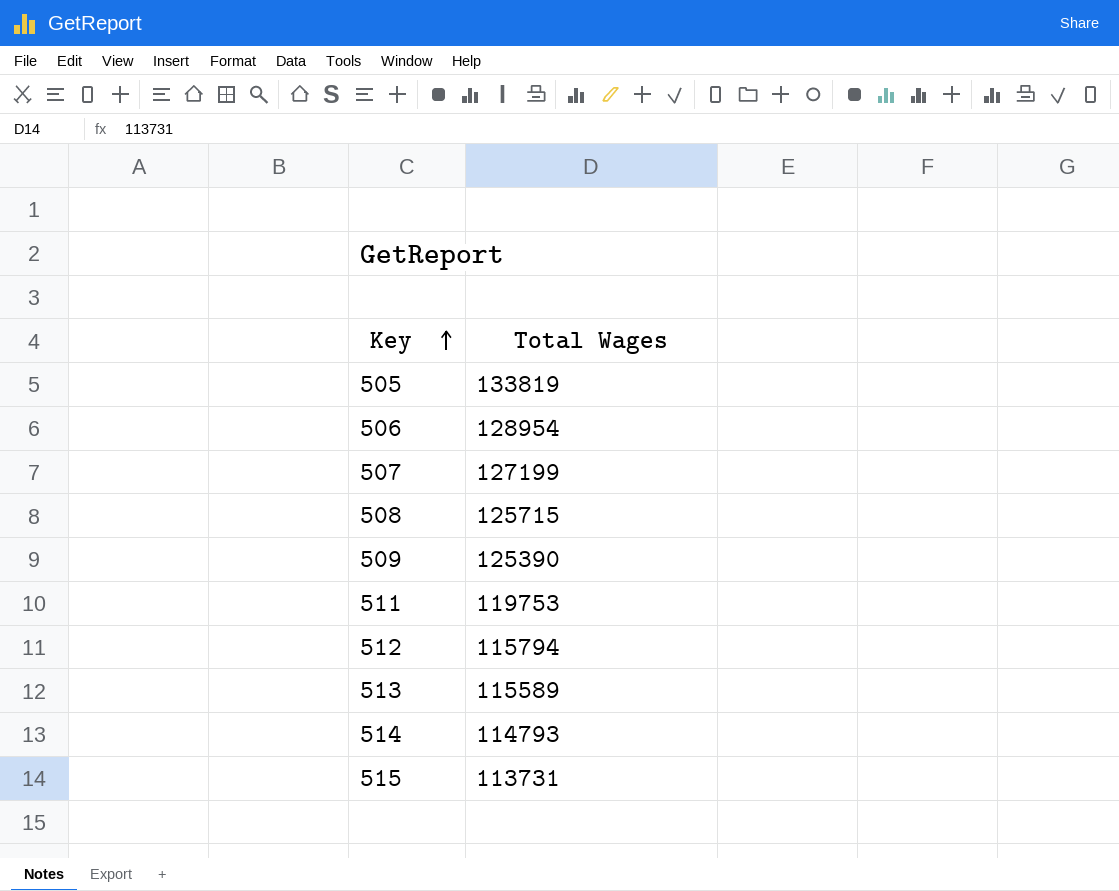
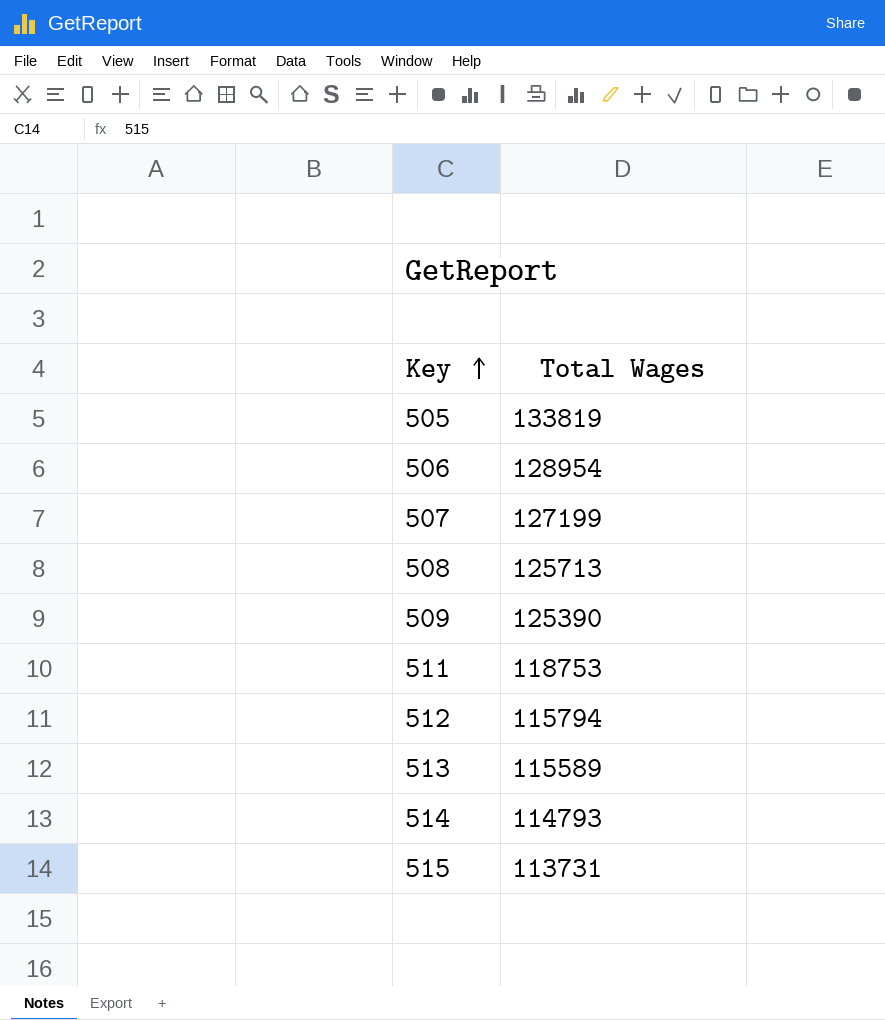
508 | Total Wages: 125715 -> 125713
511 | Total Wages: 119753 -> 118753

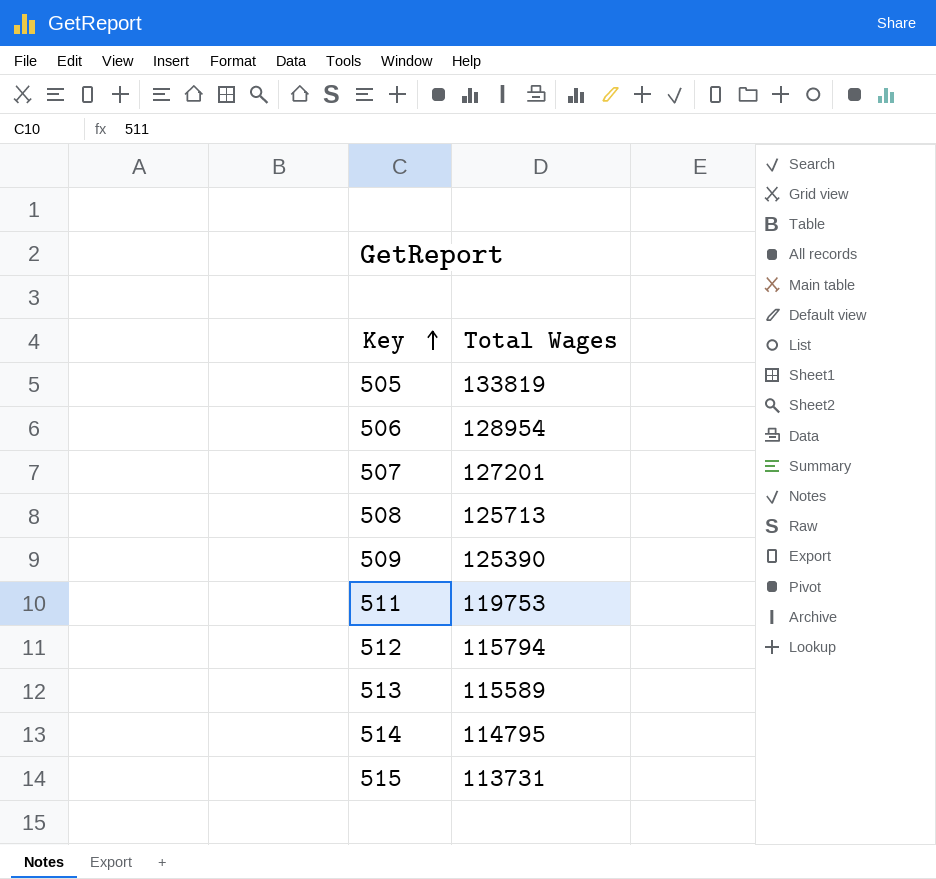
507 | Total Wages: 127199 -> 127201
511 | Total Wages: 118753 -> 119753
514 | Total Wages: 114793 -> 114795

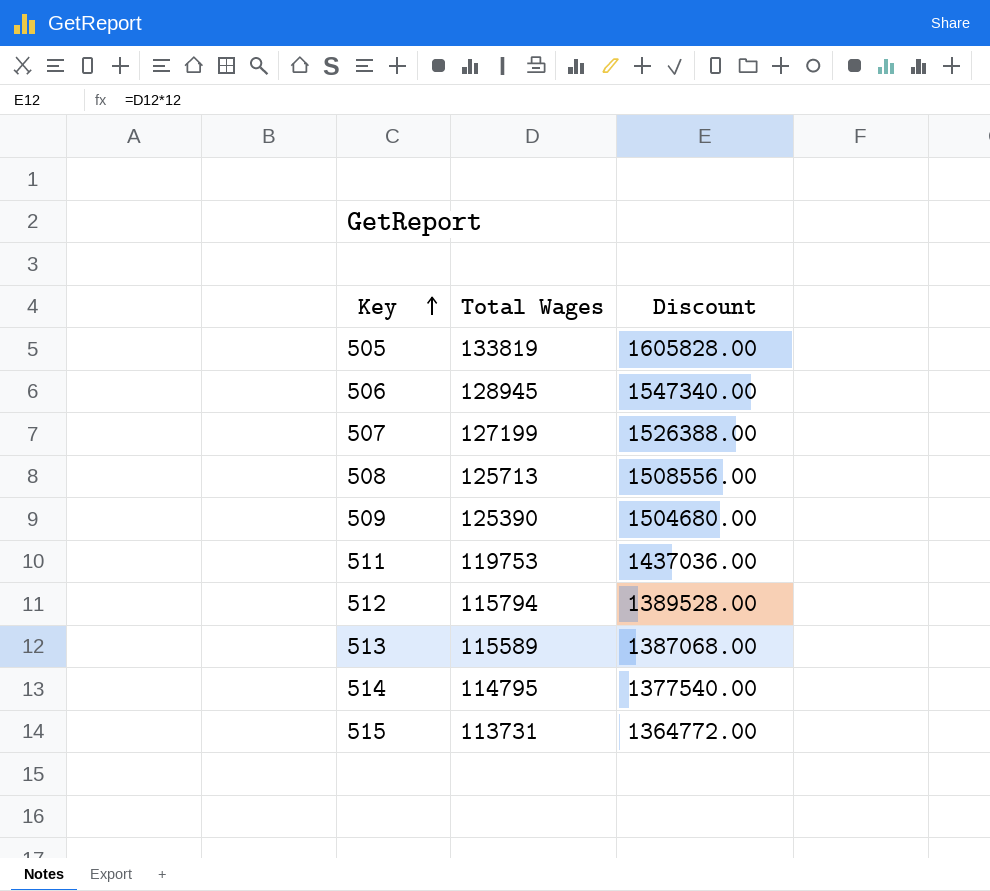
column Discount | formula: none -> [Total Wages] * 12
506 | Total Wages: 128954 -> 128945
507 | Total Wages: 127201 -> 127199

